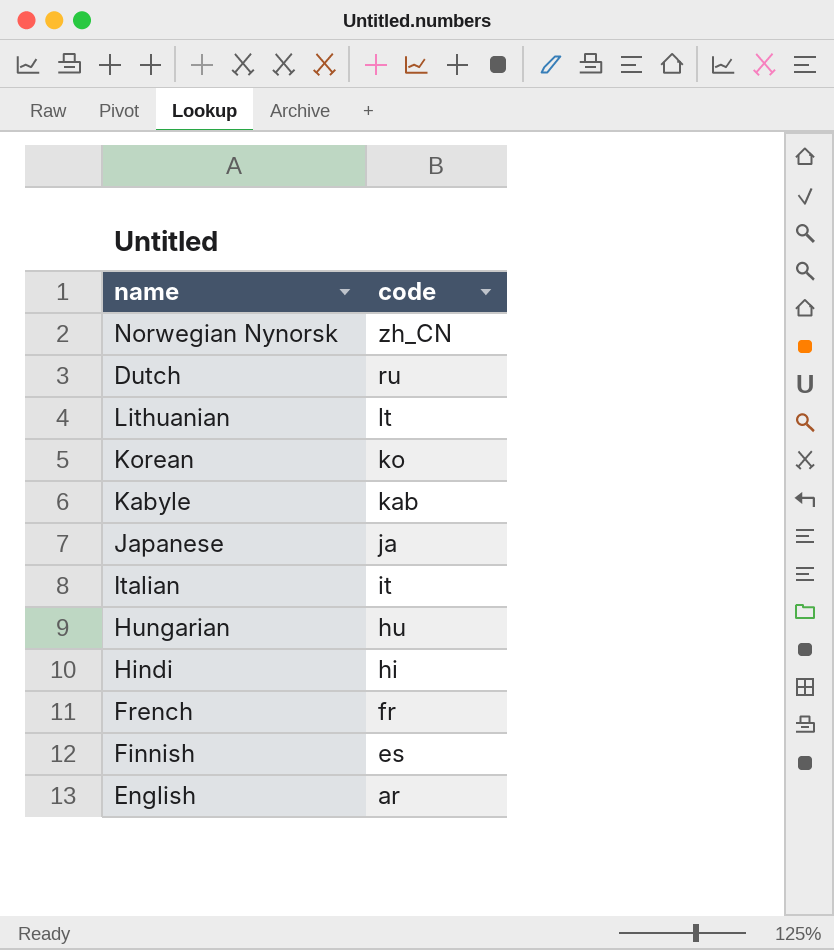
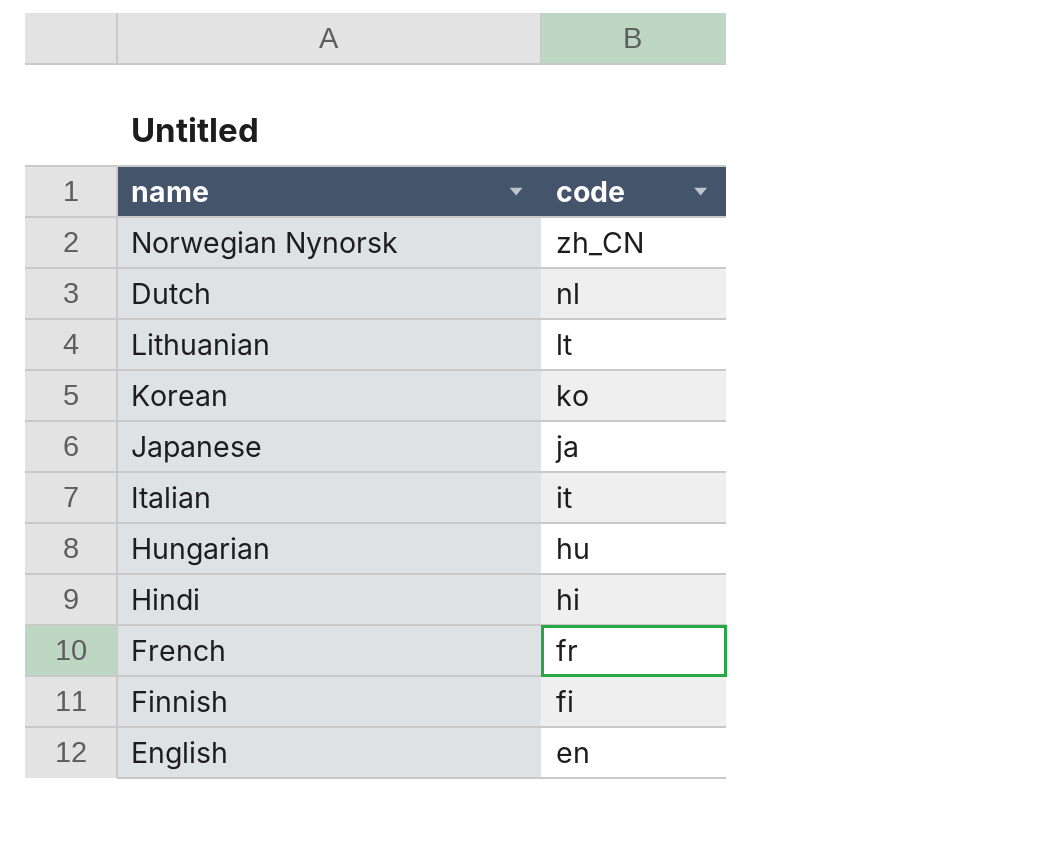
row Kabyle: kab -> none
Dutch | code: ru -> nl
Finnish | code: es -> fi
English | code: ar -> en

